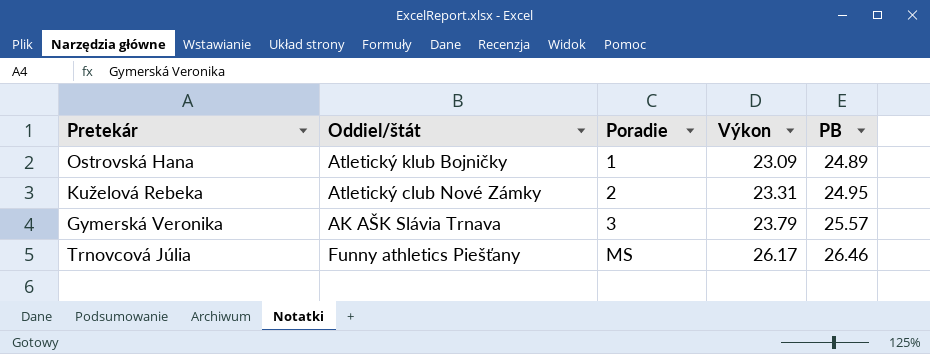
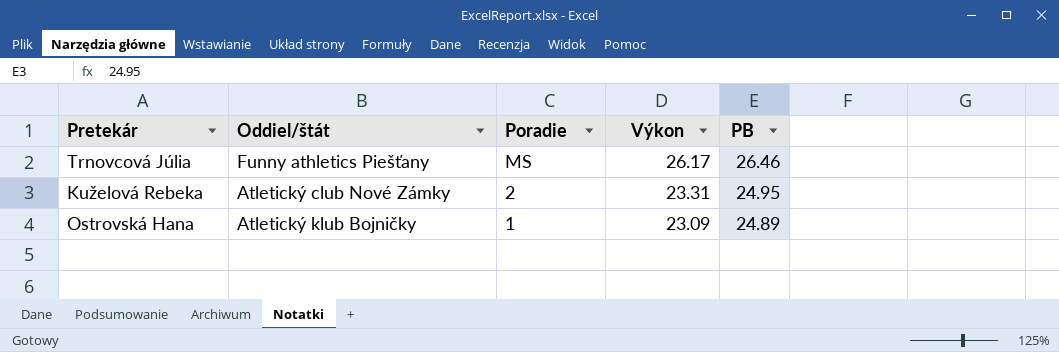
row order: Poradie ascending -> Poradie descending
row Gymerská Veronika: AK AŠK Slávia Trnava | 3 | 23.79 | 25.57 -> none

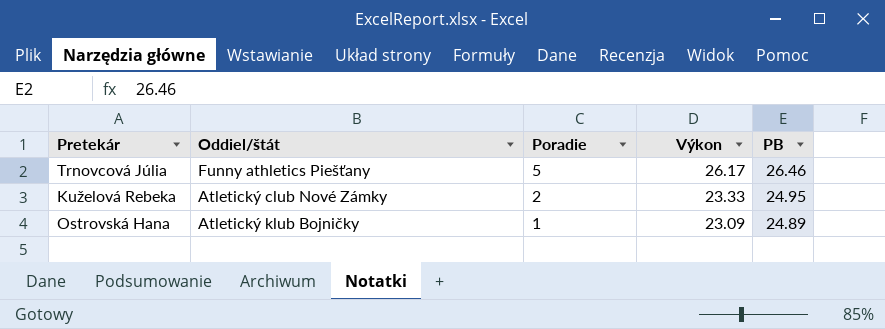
Trnovcová Júlia | Poradie: MS -> 5
Kuželová Rebeka | Výkon: 23.31 -> 23.33

